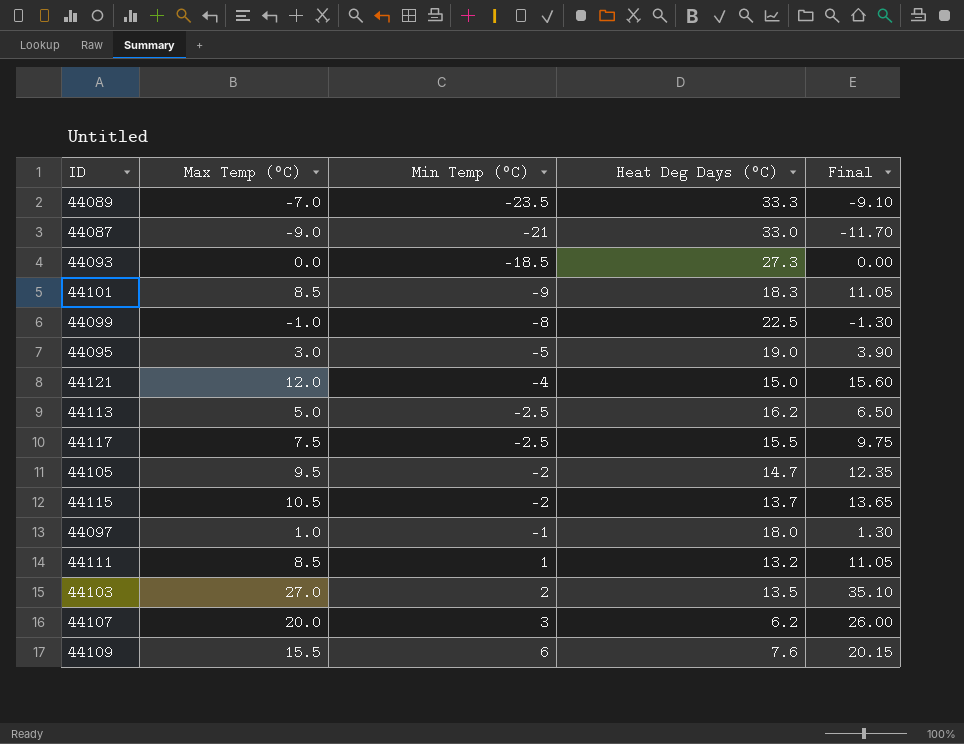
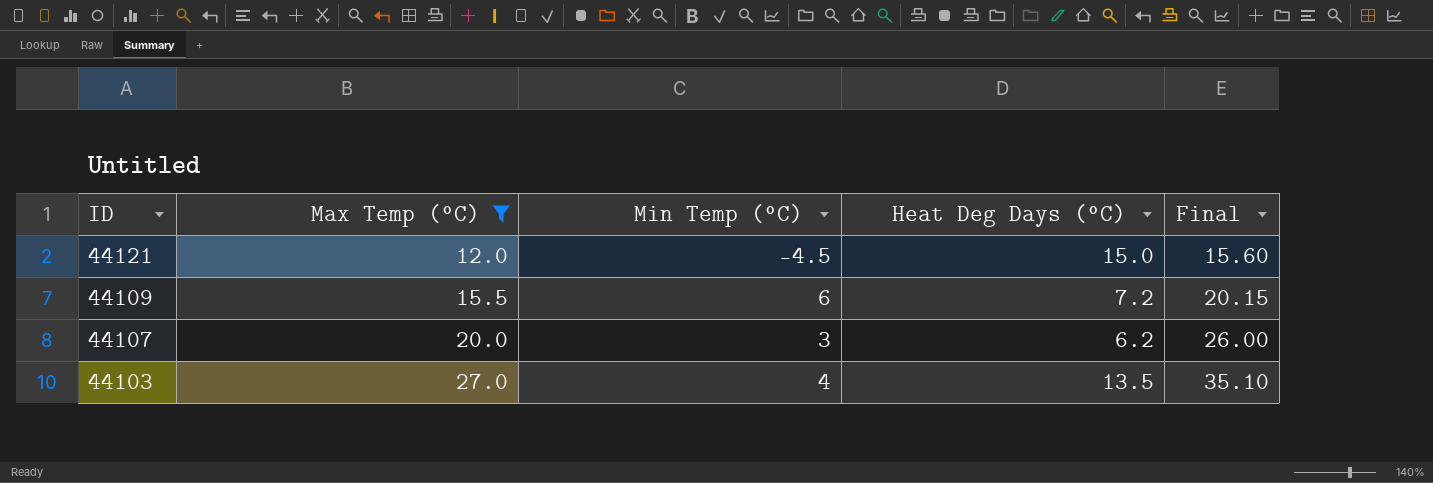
filter: none -> Max Temp (°C) >= 12.0
row order: Min Temp (°C) ascending -> ID descending
44121 | Min Temp (°C): -4 -> -4.5
44109 | Heat Deg Days (°C): 7.6 -> 7.2
44103 | Min Temp (°C): 2 -> 4

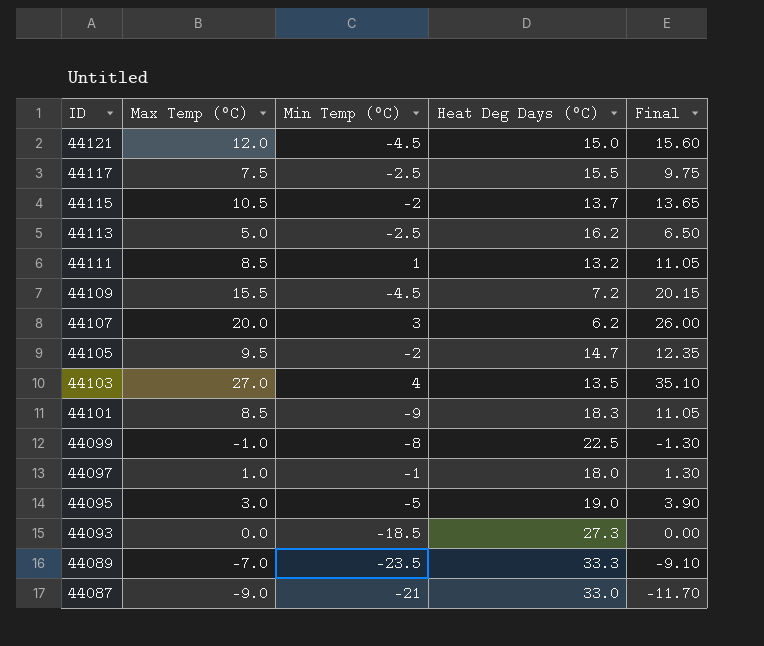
filter: Max Temp (°C) >= 12.0 -> none
44109 | Min Temp (°C): 6 -> -4.5

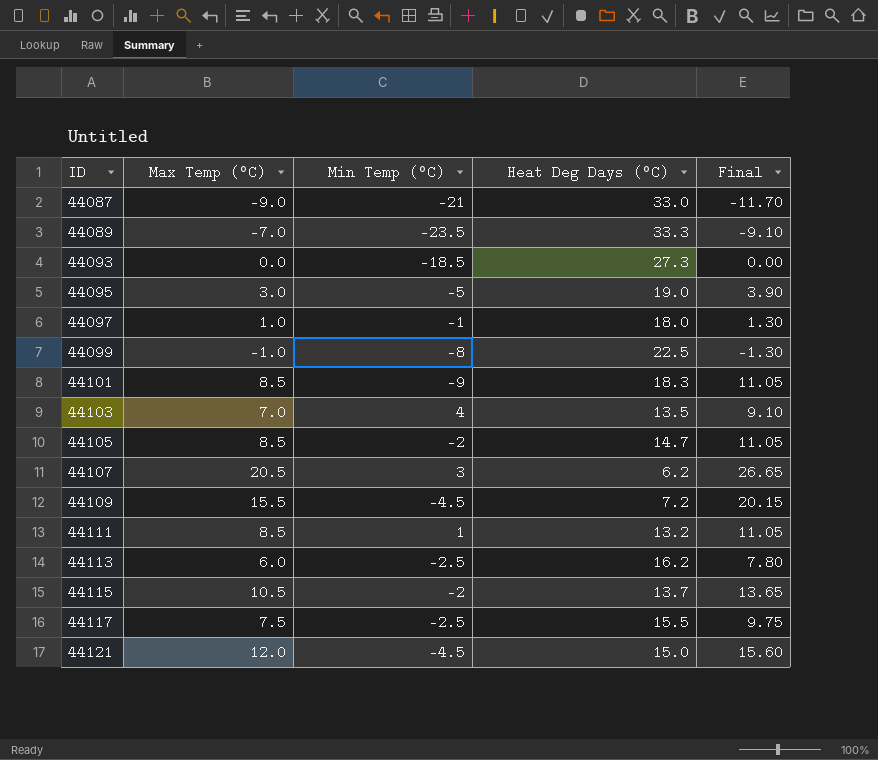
row order: ID descending -> ID ascending
44103 | Max Temp (°C): 27.0 -> 7.0
44103 | Final: 35.10 -> 9.10
44105 | Max Temp (°C): 9.5 -> 8.5
44105 | Final: 12.35 -> 11.05
44107 | Max Temp (°C): 20.0 -> 20.5
44107 | Final: 26.00 -> 26.65
44113 | Max Temp (°C): 5.0 -> 6.0
44113 | Final: 6.50 -> 7.80

